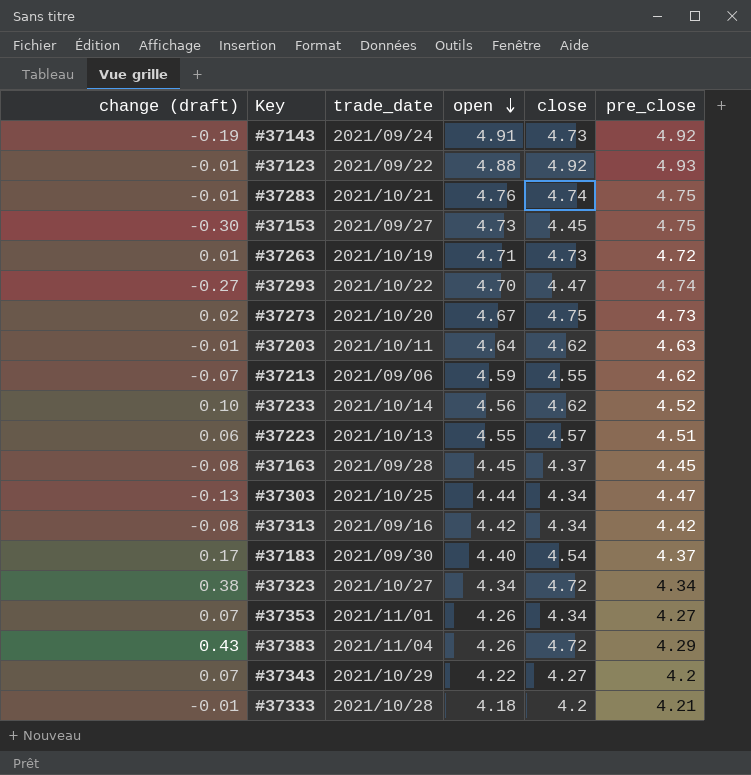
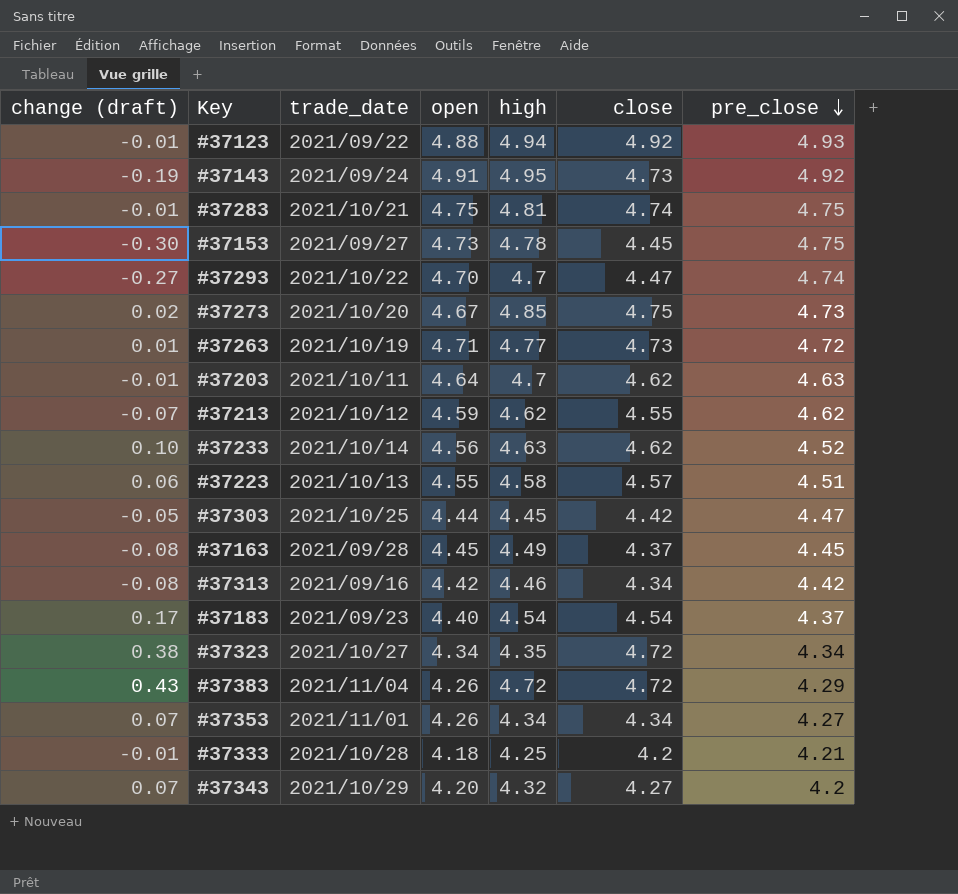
row order: open descending -> pre_close descending
column high | position: none -> 5
#37283 | open: 4.76 -> 4.75
#37213 | trade_date: 2021/09/06 -> 2021/10/12
#37303 | change (draft): -0.13 -> -0.05
#37303 | close: 4.34 -> 4.42
#37183 | trade_date: 2021/09/30 -> 2021/09/23
#37343 | open: 4.22 -> 4.20

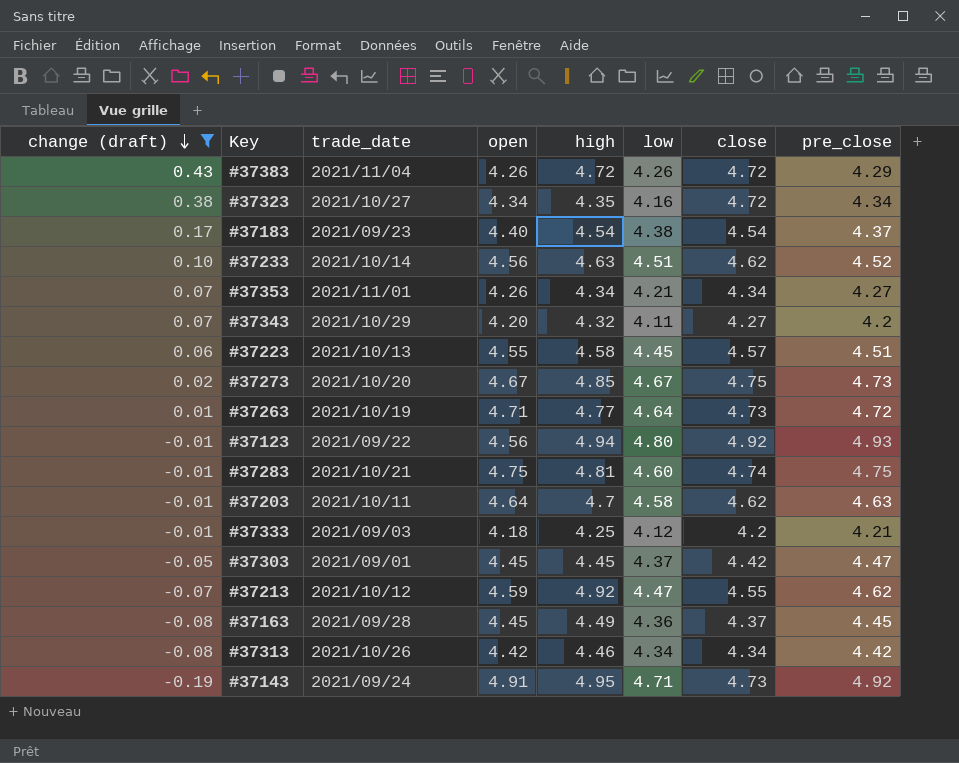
filter: none -> change (draft) >= -0.19
row order: pre_close descending -> change (draft) descending
column low | position: none -> 6
#37123 | open: 4.88 -> 4.56
#37333 | trade_date: 2021/10/28 -> 2021/09/03
#37303 | trade_date: 2021/10/25 -> 2021/09/01
#37303 | open: 4.44 -> 4.45
#37213 | high: 4.62 -> 4.92
#37313 | trade_date: 2021/09/16 -> 2021/10/26

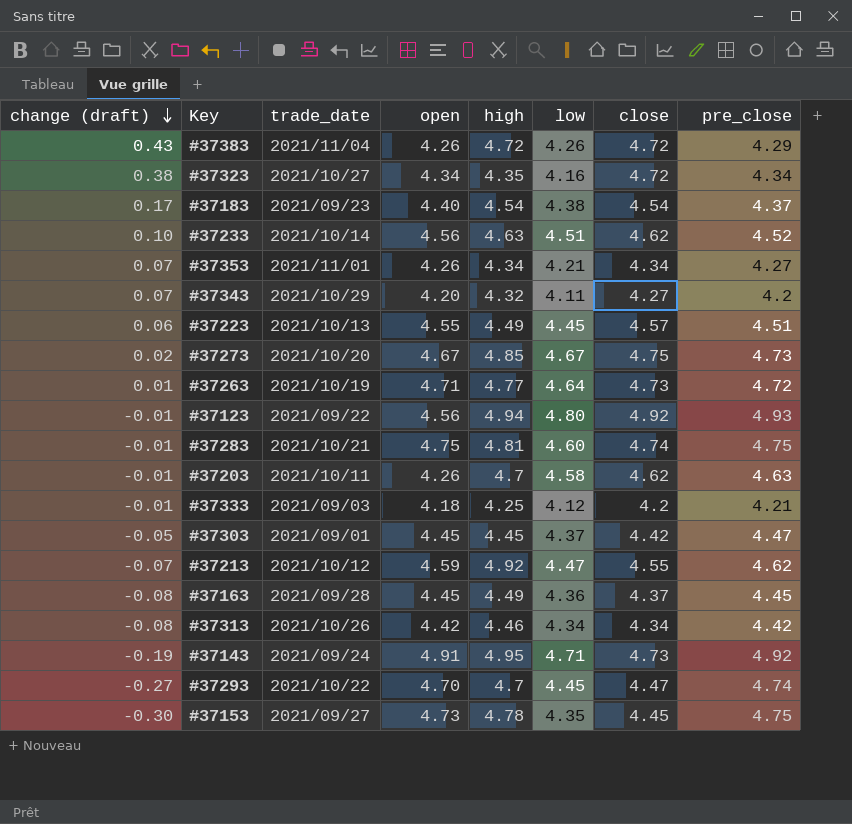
filter: change (draft) >= -0.19 -> none
#37223 | high: 4.58 -> 4.49
#37203 | open: 4.64 -> 4.26

